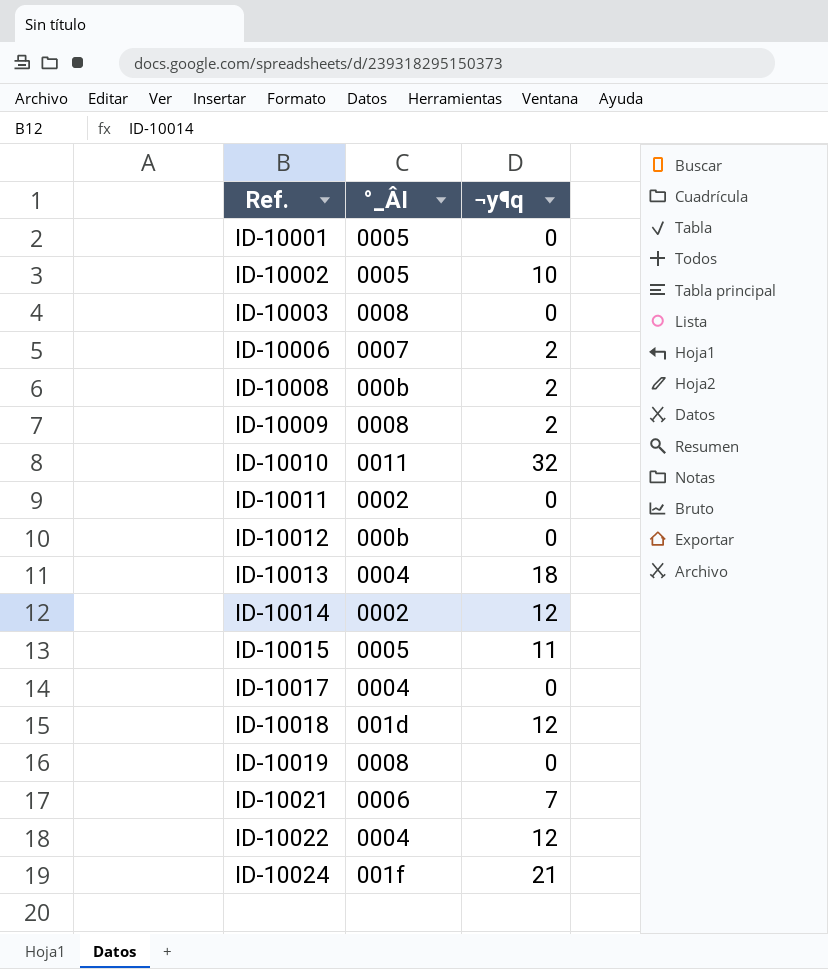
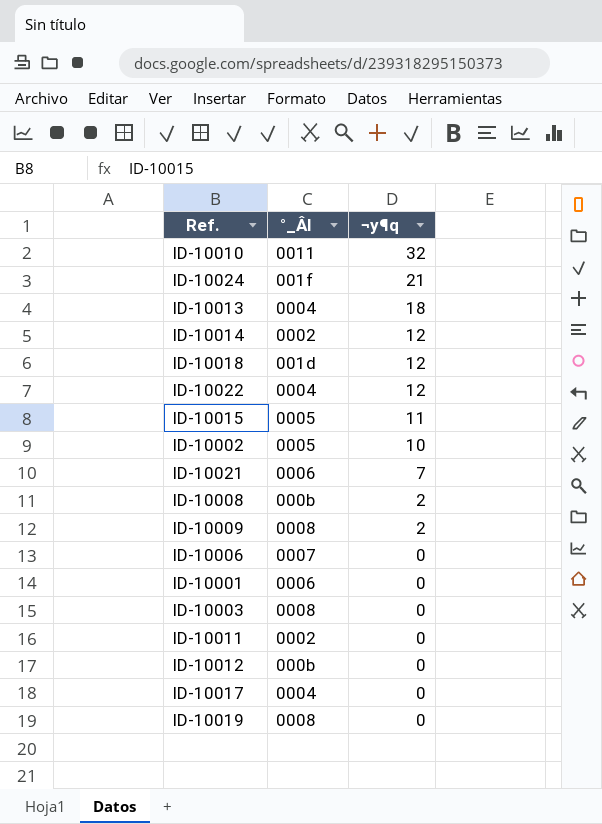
row order: Ref. ascending -> ¬y¶q descending
ID-10006 | ¬y¶q: 2 -> 0
ID-10001 | °_ÂI: 0005 -> 0006

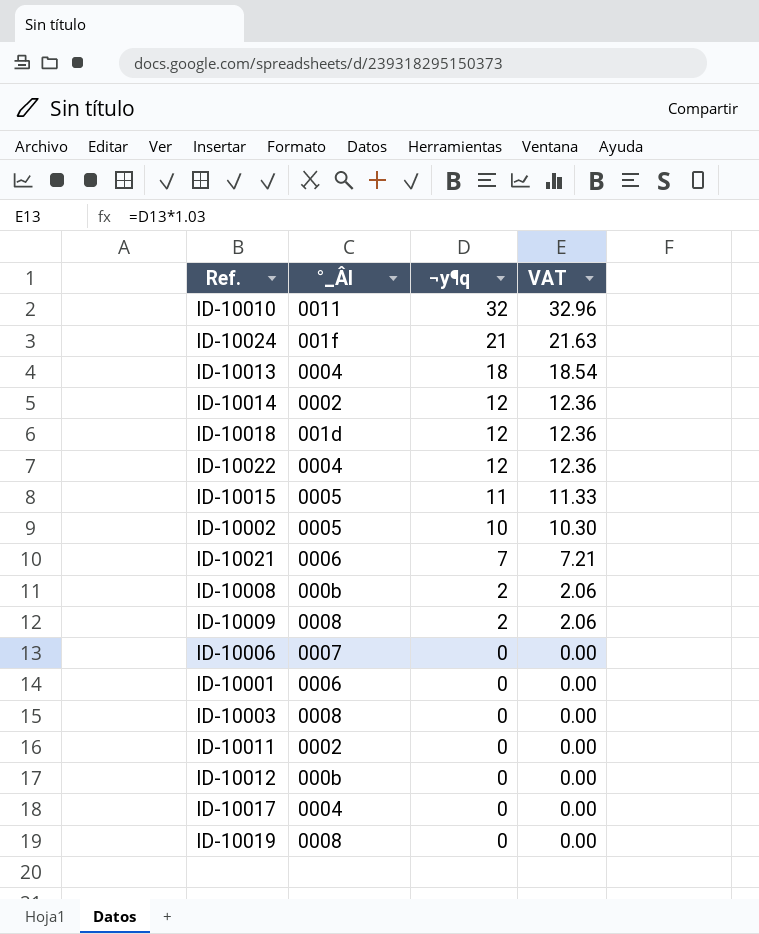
column VAT | formula: none -> [¬y¶q] * 1.03

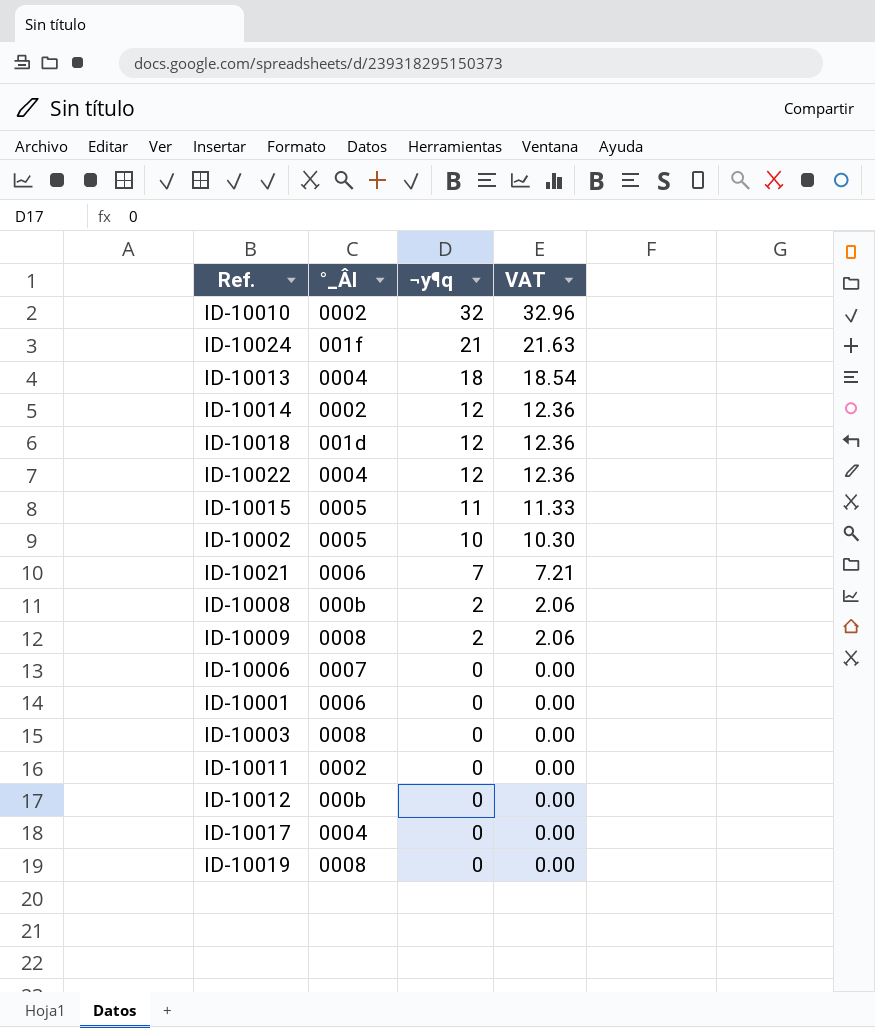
ID-10010 | °_ÂI: 0011 -> 0002

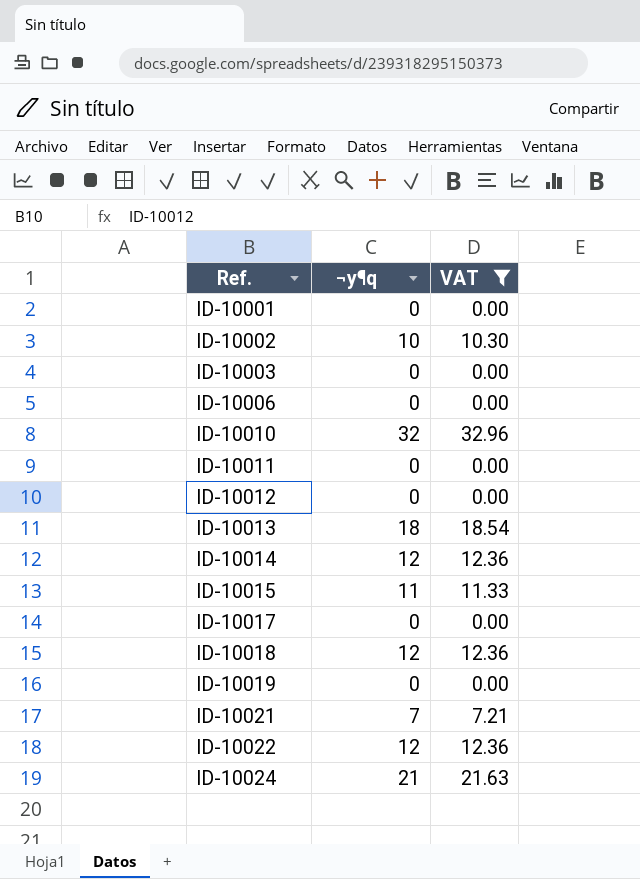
filter: none -> VAT != 2.06
row order: ¬y¶q descending -> Ref. ascending
column °_ÂI | position: 2 -> none

